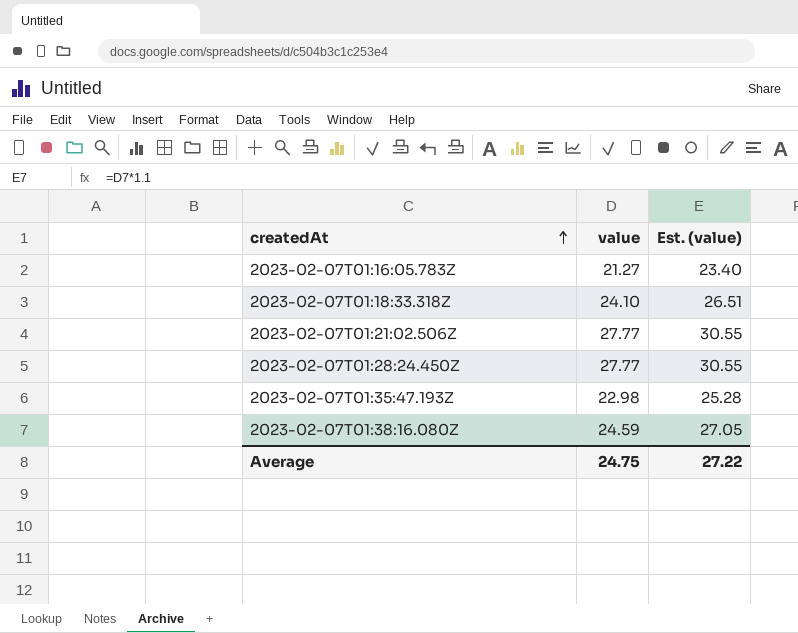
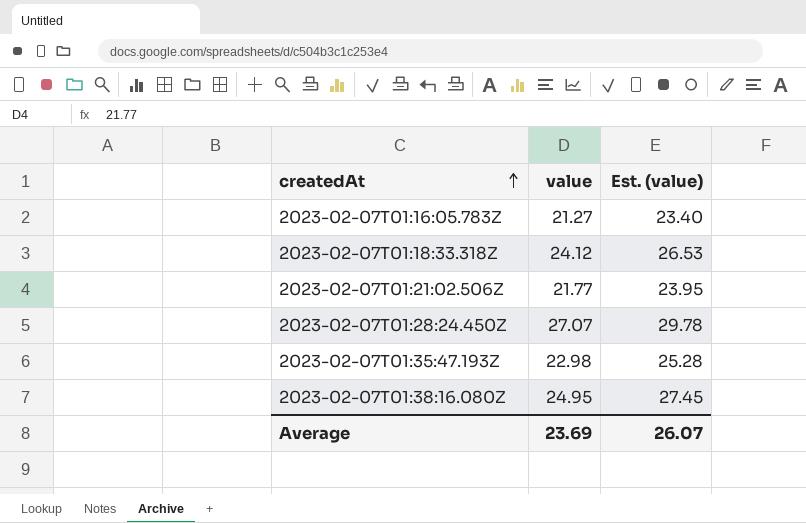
2023-02-07T01:18:33.318Z | value: 24.10 -> 24.12
2023-02-07T01:18:33.318Z | Est. (value): 26.51 -> 26.53
2023-02-07T01:21:02.506Z | value: 27.77 -> 21.77
2023-02-07T01:21:02.506Z | Est. (value): 30.55 -> 23.95
2023-02-07T01:28:24.450Z | value: 27.77 -> 27.07
2023-02-07T01:28:24.450Z | Est. (value): 30.55 -> 29.78
2023-02-07T01:38:16.080Z | value: 24.59 -> 24.95
2023-02-07T01:38:16.080Z | Est. (value): 27.05 -> 27.45
Average | value: 24.75 -> 23.69
Average | Est. (value): 27.22 -> 26.07

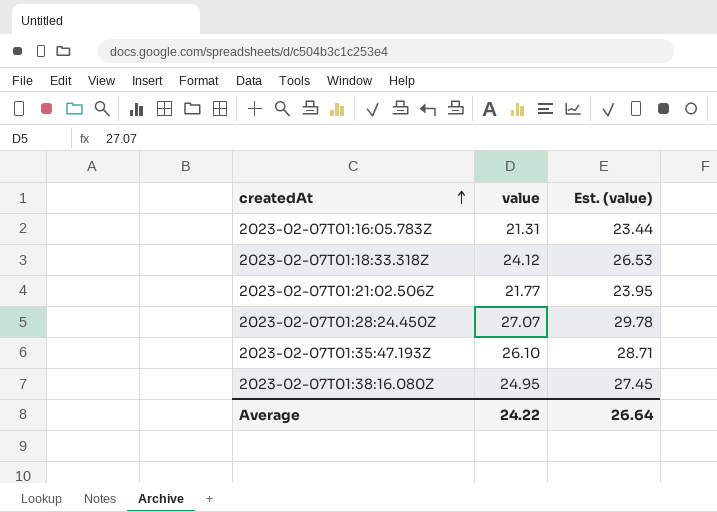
2023-02-07T01:16:05.783Z | value: 21.27 -> 21.31
2023-02-07T01:16:05.783Z | Est. (value): 23.40 -> 23.44
2023-02-07T01:35:47.193Z | value: 22.98 -> 26.10
2023-02-07T01:35:47.193Z | Est. (value): 25.28 -> 28.71
Average | value: 23.69 -> 24.22
Average | Est. (value): 26.07 -> 26.64

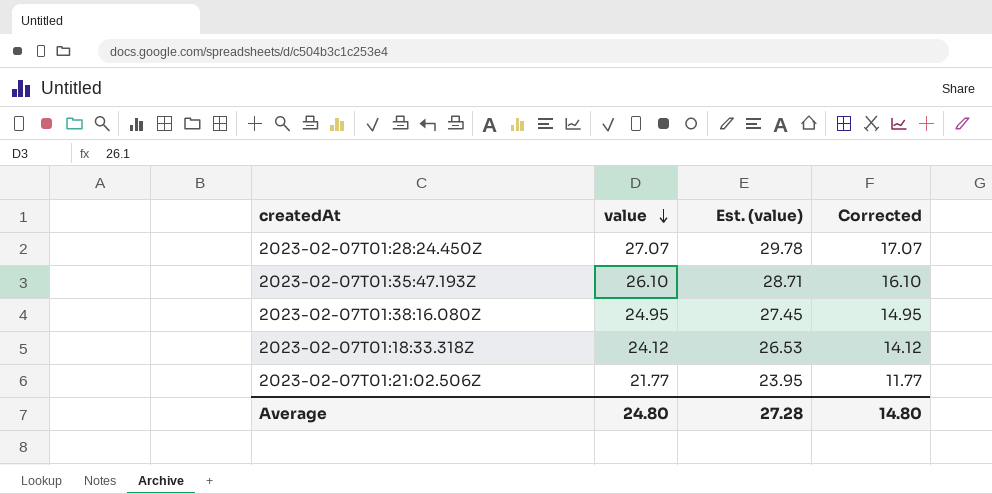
row order: createdAt ascending -> value descending
column Corrected | formula: none -> [value] - 10
row 2023-02-07T01:16:05.783Z: 21.31 | 23.44 -> none
Average | value: 24.22 -> 24.80
Average | Est. (value): 26.64 -> 27.28

